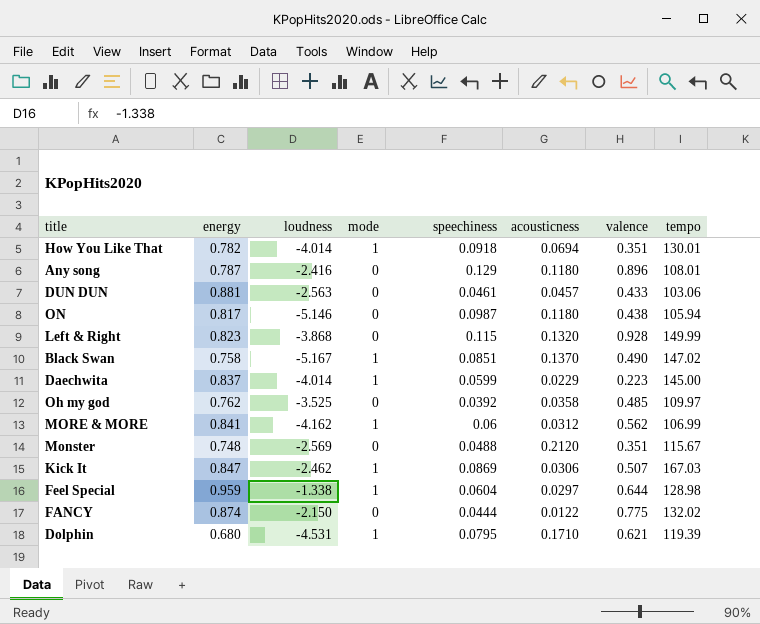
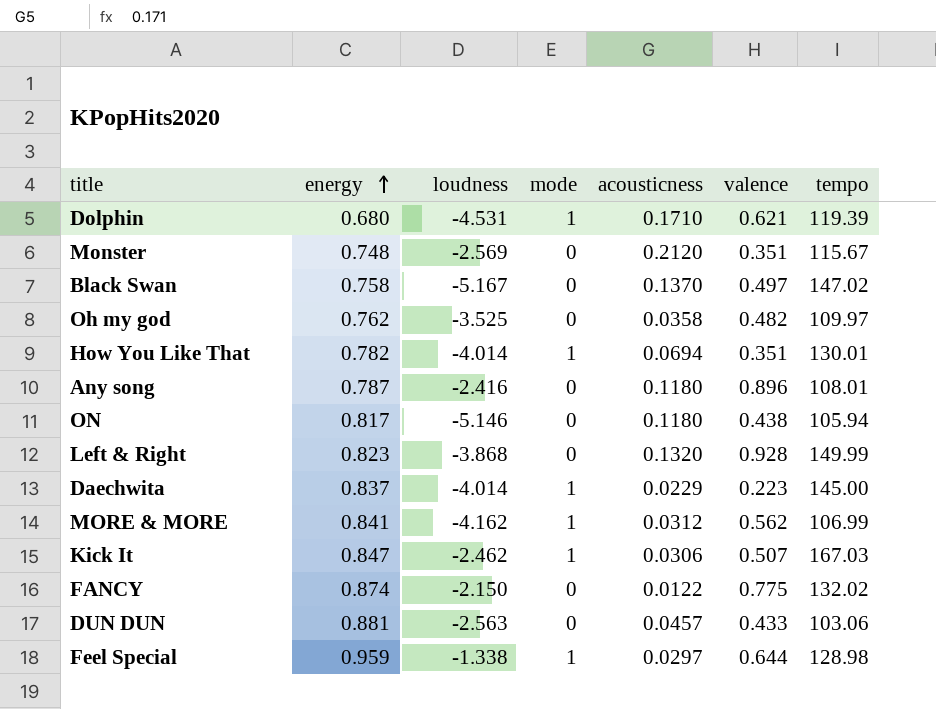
row order: none -> energy ascending
column speechiness | position: 5 -> none
Black Swan | mode: 1 -> 0
Black Swan | valence: 0.490 -> 0.497
Oh my god | valence: 0.485 -> 0.482

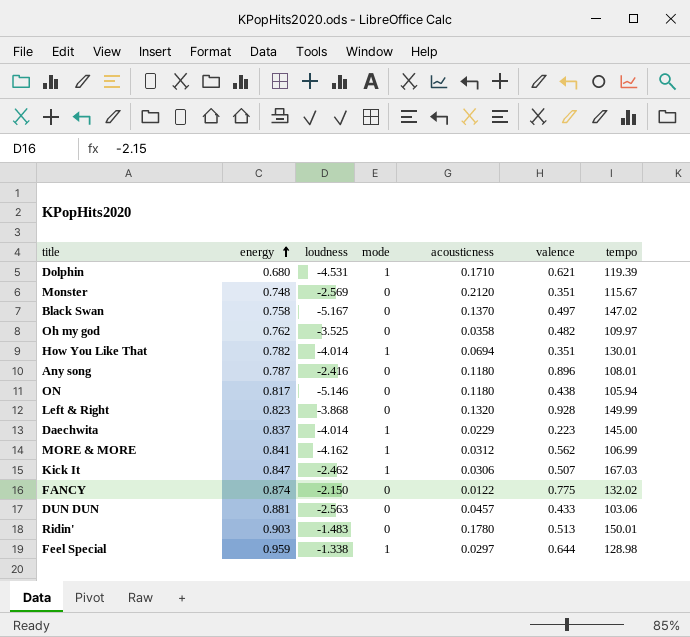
row Ridin': none -> 0.903 | -1.483 | 0 | 0.1780 | 0.513 | 150.01

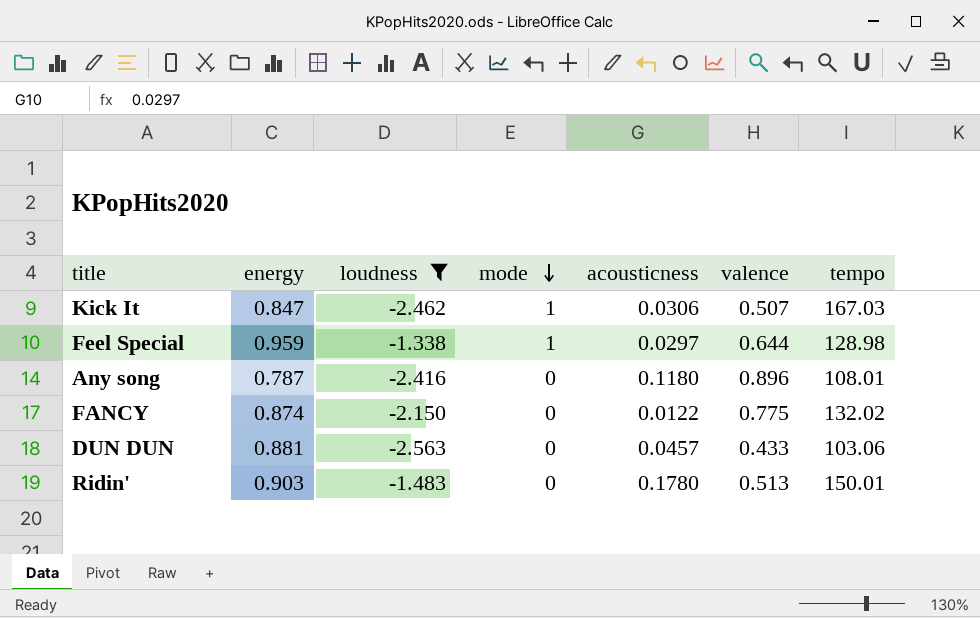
filter: none -> loudness >= -2.563
row order: energy ascending -> mode descending

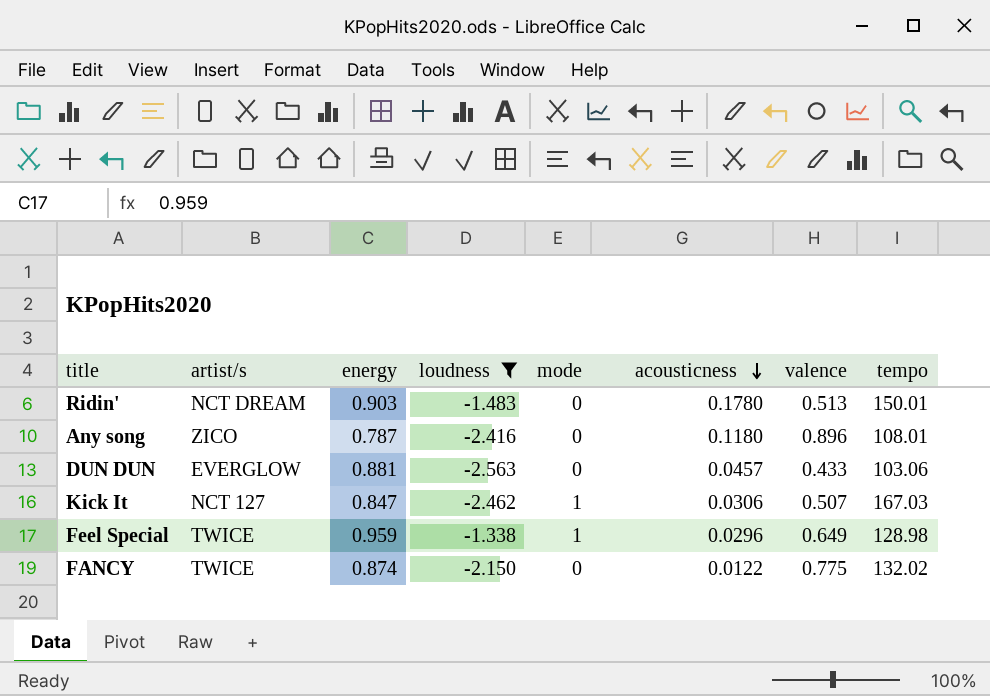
row order: mode descending -> acousticness descending
column artist/s | position: none -> 2
Feel Special | acousticness: 0.0297 -> 0.0296
Feel Special | valence: 0.644 -> 0.649

